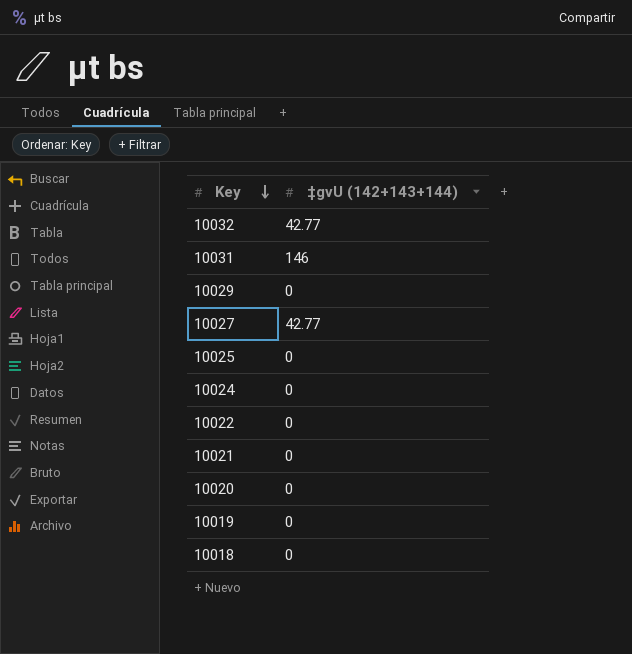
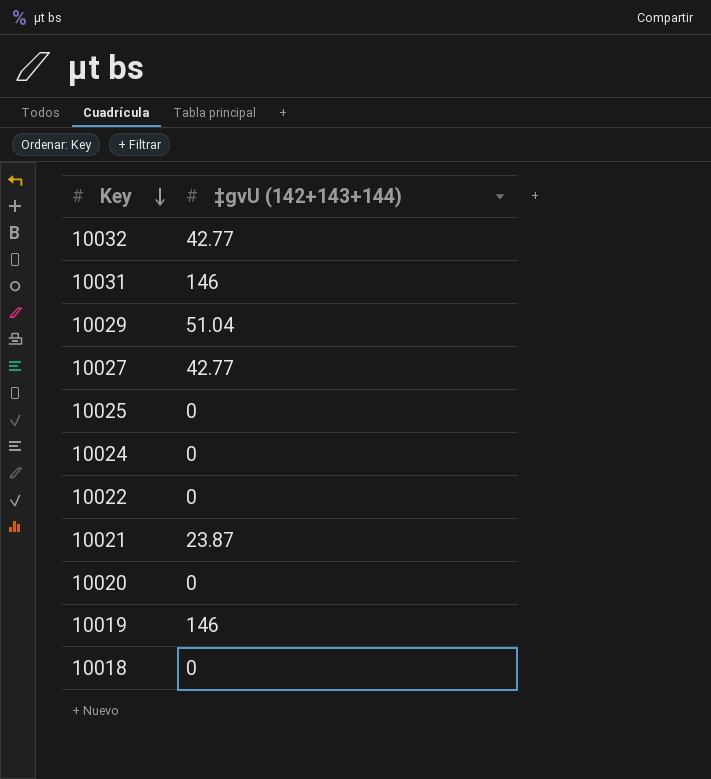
10029 | ‡gvU (142+143+144): 0 -> 51.04
10021 | ‡gvU (142+143+144): 0 -> 23.87
10019 | ‡gvU (142+143+144): 0 -> 146

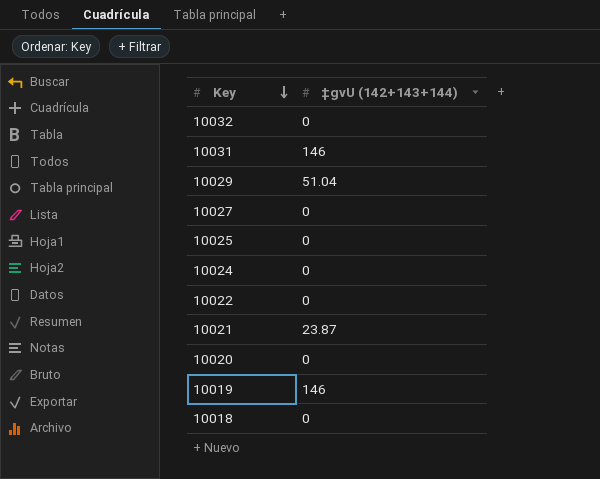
10032 | ‡gvU (142+143+144): 42.77 -> 0
10027 | ‡gvU (142+143+144): 42.77 -> 0

